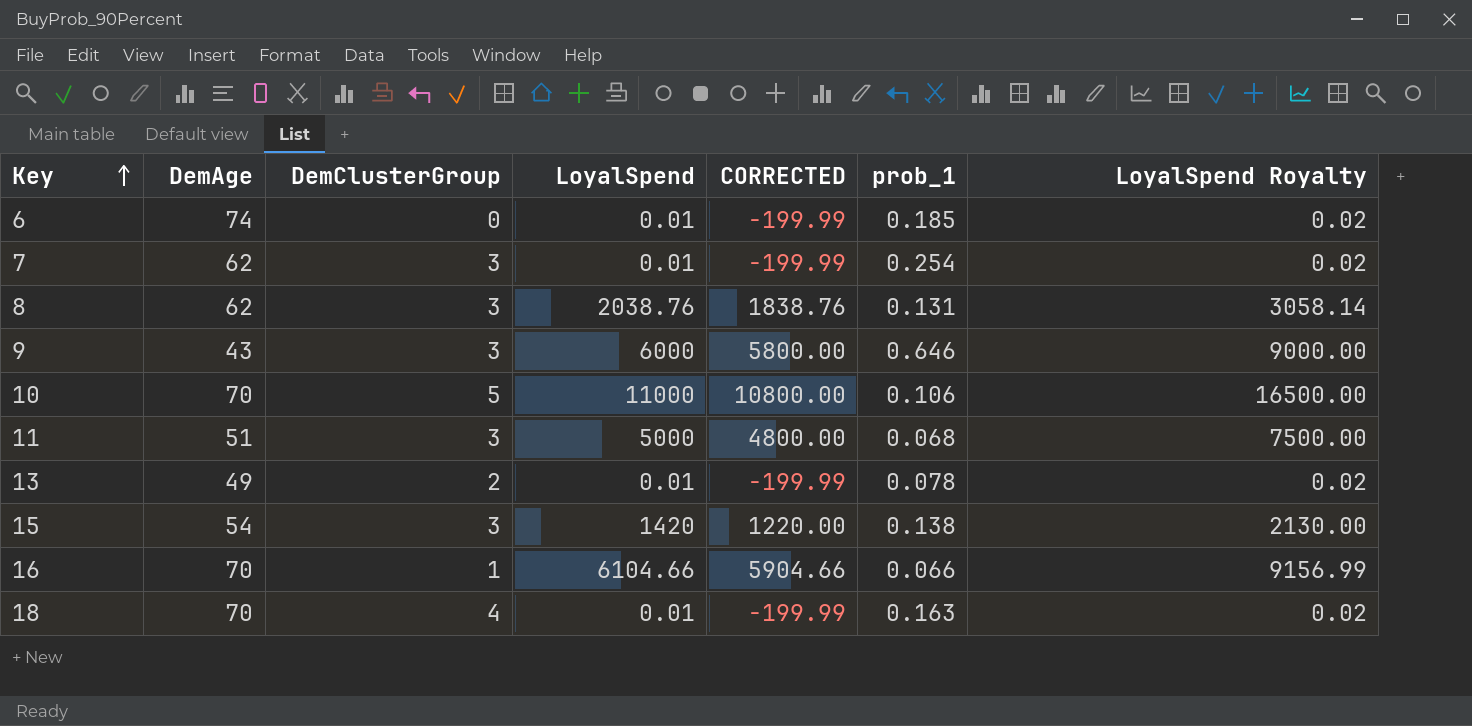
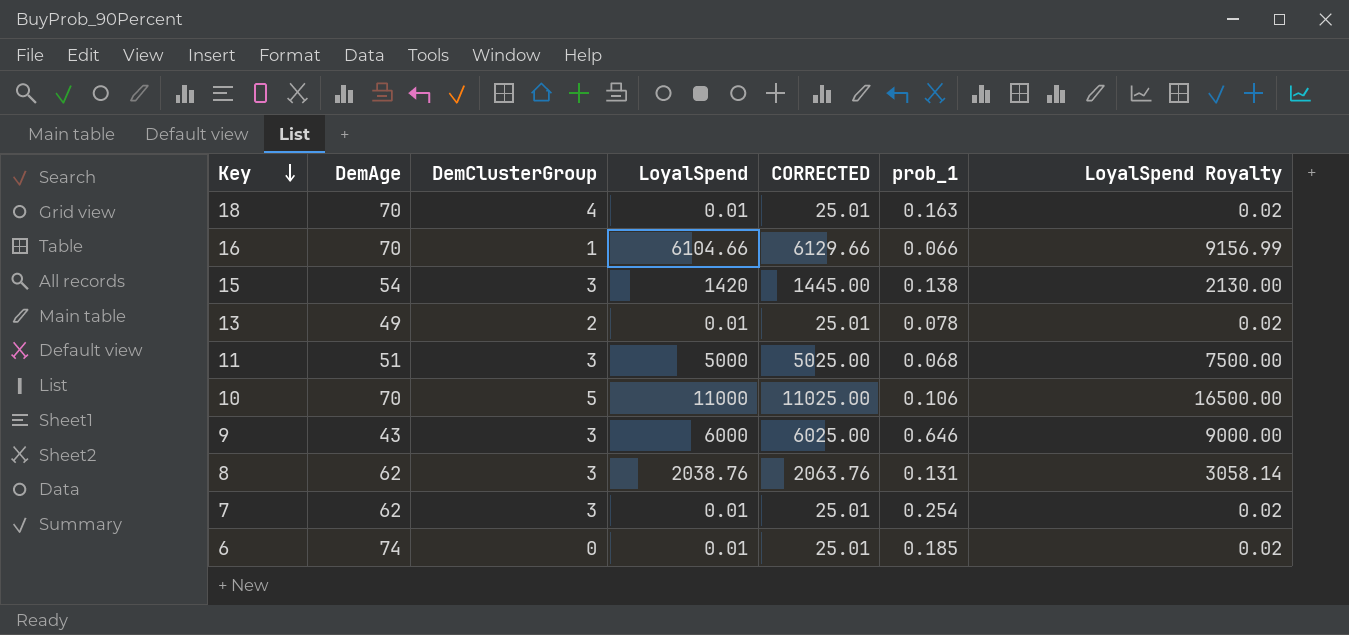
row order: Key ascending -> Key descending
column CORRECTED | formula: [LoyalSpend] - 200 -> [LoyalSpend] + 25

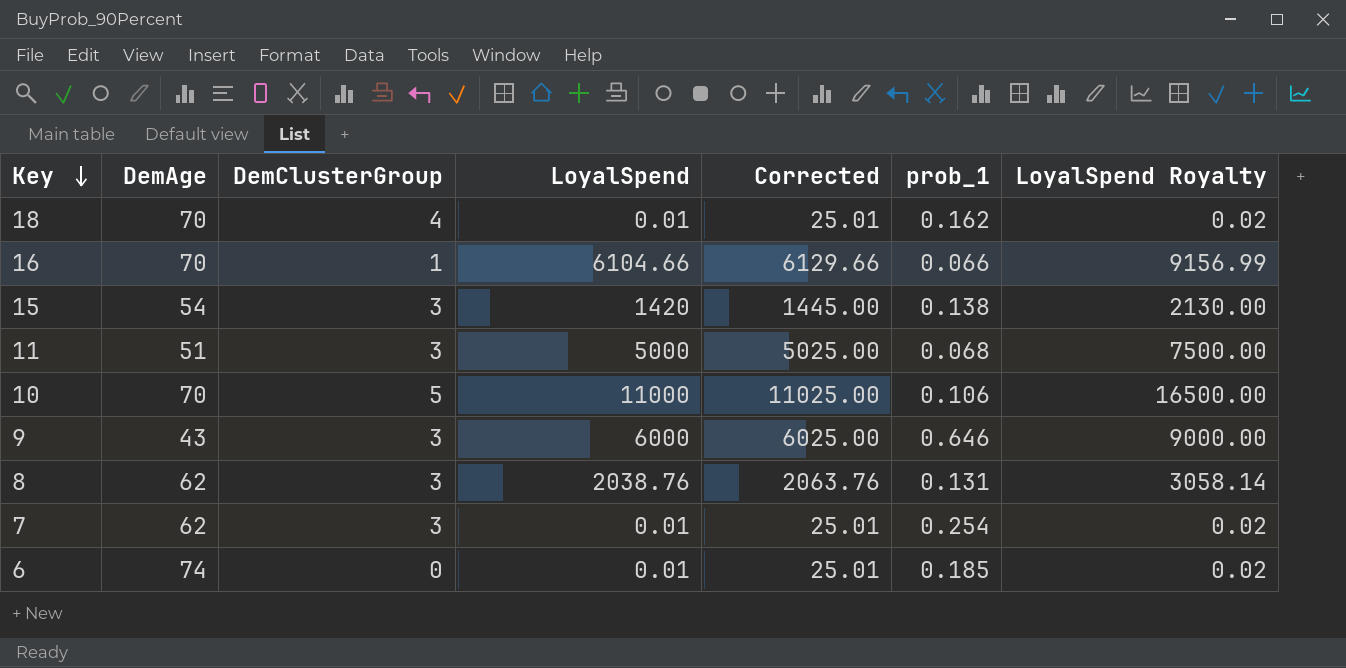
column name: CORRECTED -> Corrected
row 13: 49 | 2 | 0.01 | 25.01 | 0.078 | 0.02 -> none
18 | prob_1: 0.163 -> 0.162

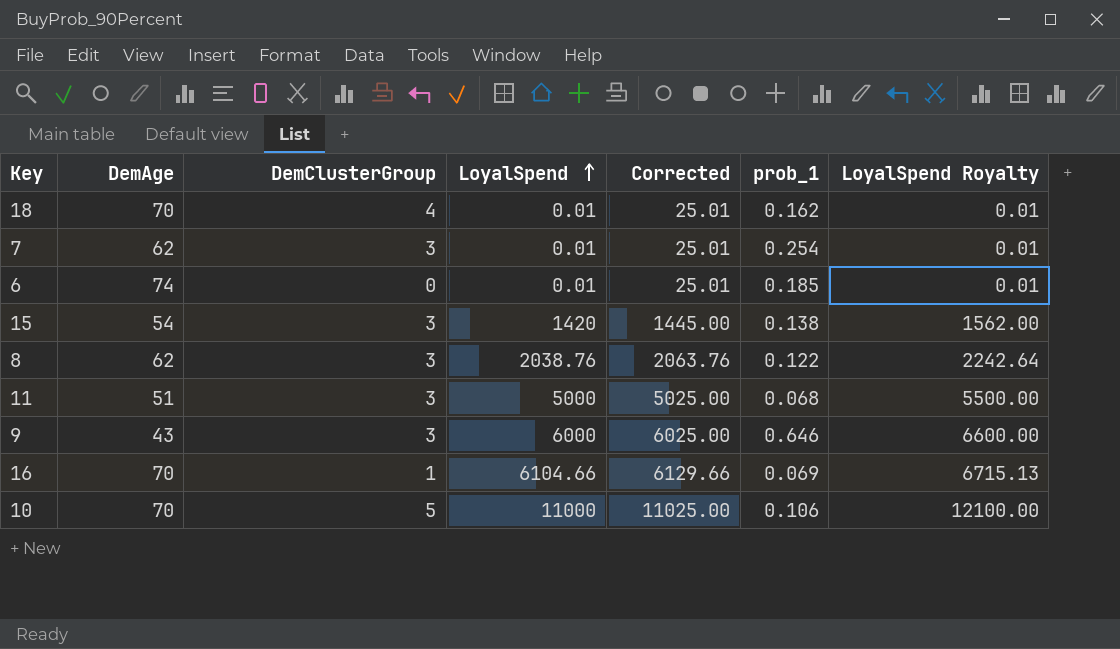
row order: Key descending -> LoyalSpend ascending
column LoyalSpend Royalty | formula: [LoyalSpend] * 1.5 -> [LoyalSpend] * 1.1
8 | prob_1: 0.131 -> 0.122
16 | prob_1: 0.066 -> 0.069

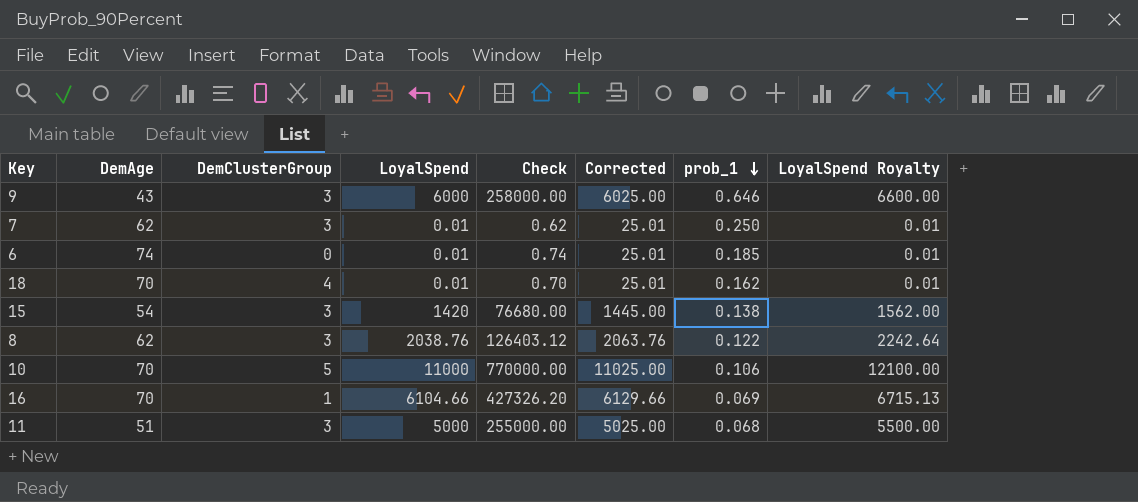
row order: LoyalSpend ascending -> prob_1 descending
column Check | formula: none -> [DemAge] * [LoyalSpend]
7 | prob_1: 0.254 -> 0.250

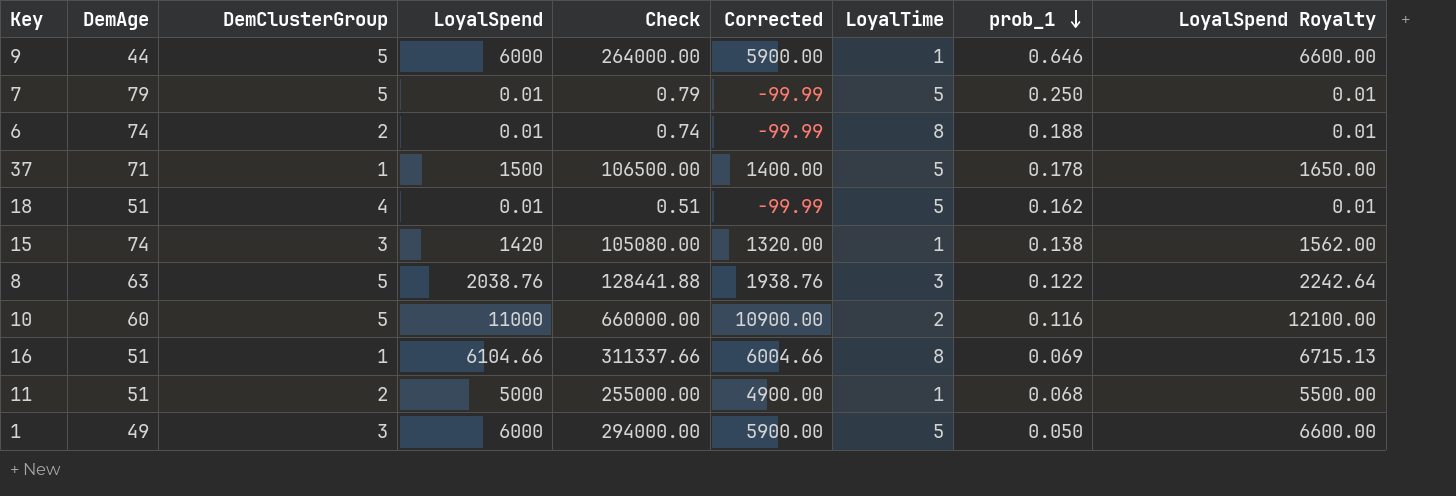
column Corrected | formula: [LoyalSpend] + 25 -> [LoyalSpend] - 100
column LoyalTime | position: none -> 7
9 | DemAge: 43 -> 44
9 | DemClusterGroup: 3 -> 5
9 | Check: 258000.00 -> 264000.00
7 | DemAge: 62 -> 79
7 | DemClusterGroup: 3 -> 5
7 | Check: 0.62 -> 0.79
6 | DemClusterGroup: 0 -> 2
6 | prob_1: 0.185 -> 0.188
row 37: none -> 71 | 1 | 1500 | 106500.00 | 1400.00 | 5 | 0.178 | 1650.00
18 | DemAge: 70 -> 51
18 | Check: 0.70 -> 0.51
15 | DemAge: 54 -> 74
15 | Check: 76680.00 -> 105080.00
8 | DemAge: 62 -> 63
8 | DemClusterGroup: 3 -> 5
8 | Check: 126403.12 -> 128441.88
10 | DemAge: 70 -> 60
10 | Check: 770000.00 -> 660000.00
10 | prob_1: 0.106 -> 0.116
16 | DemAge: 70 -> 51
16 | Check: 427326.20 -> 311337.66
11 | DemClusterGroup: 3 -> 2
row 1: none -> 49 | 3 | 6000 | 294000.00 | 5900.00 | 5 | 0.050 | 6600.00

